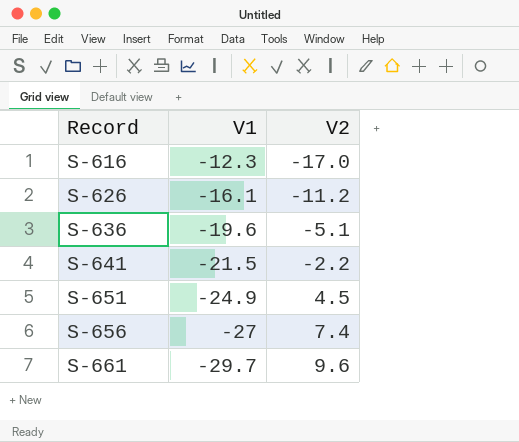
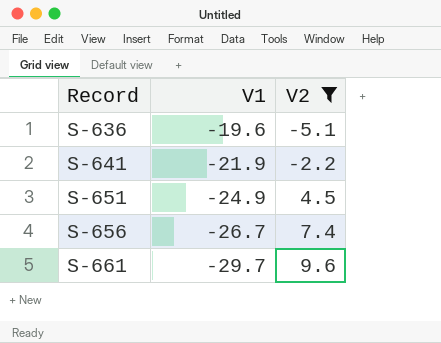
filter: none -> V2 >= -5.1
S-641 | V1: -21.5 -> -21.9
S-656 | V1: -27 -> -26.7

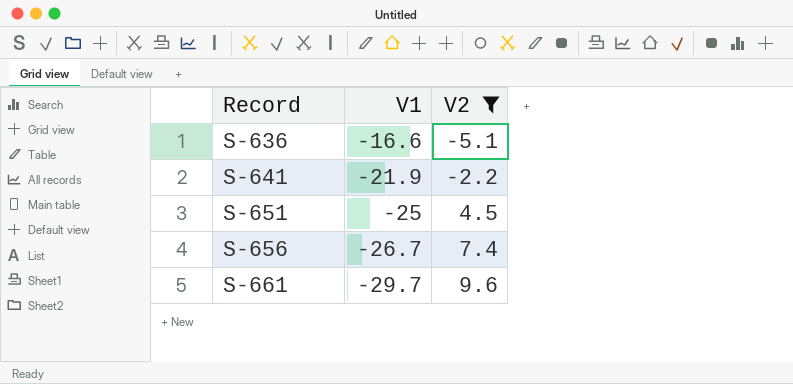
S-636 | V1: -19.6 -> -16.6
S-651 | V1: -24.9 -> -25

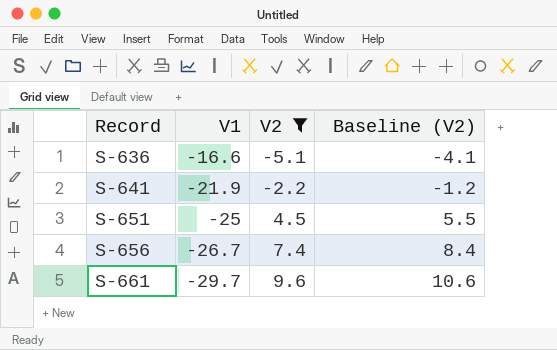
column Baseline (V2) | formula: none -> [V2] + 1

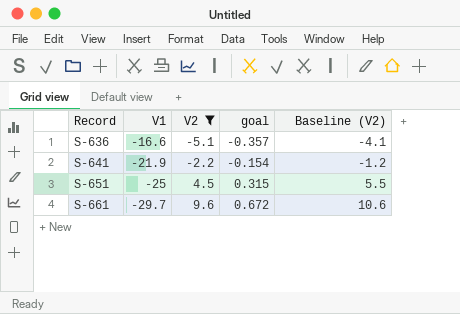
column goal | formula: none -> [V2] * 0.07
row S-656: -26.7 | 7.4 | 8.4 -> none

